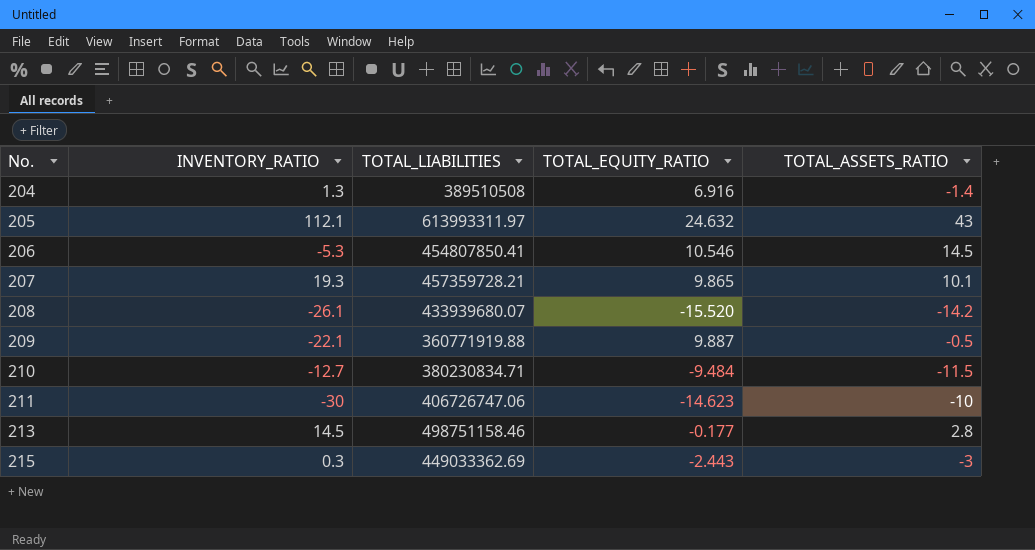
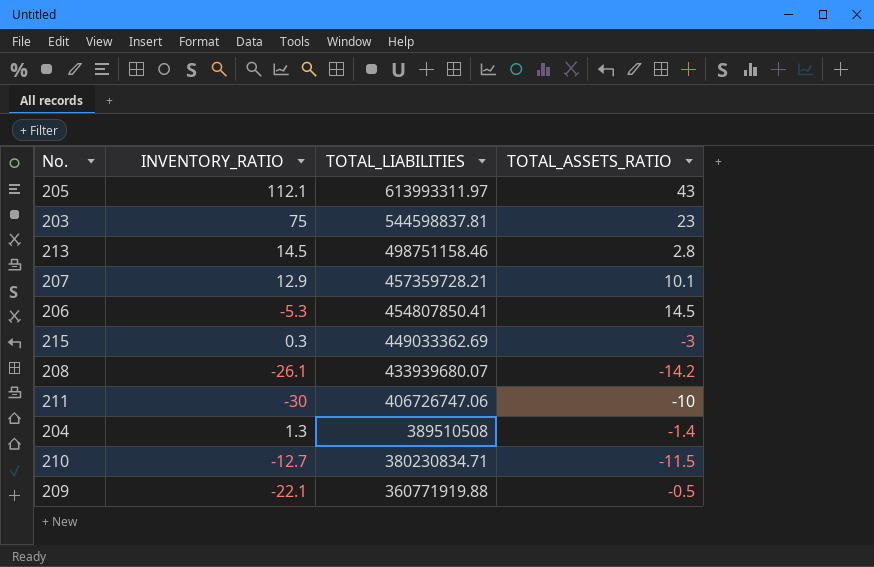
row order: No. ascending -> TOTAL_LIABILITIES descending
column TOTAL_EQUITY_RATIO | position: 4 -> none
row 203: none -> 75 | 544598837.81 | 23
207 | INVENTORY_RATIO: 19.3 -> 12.9

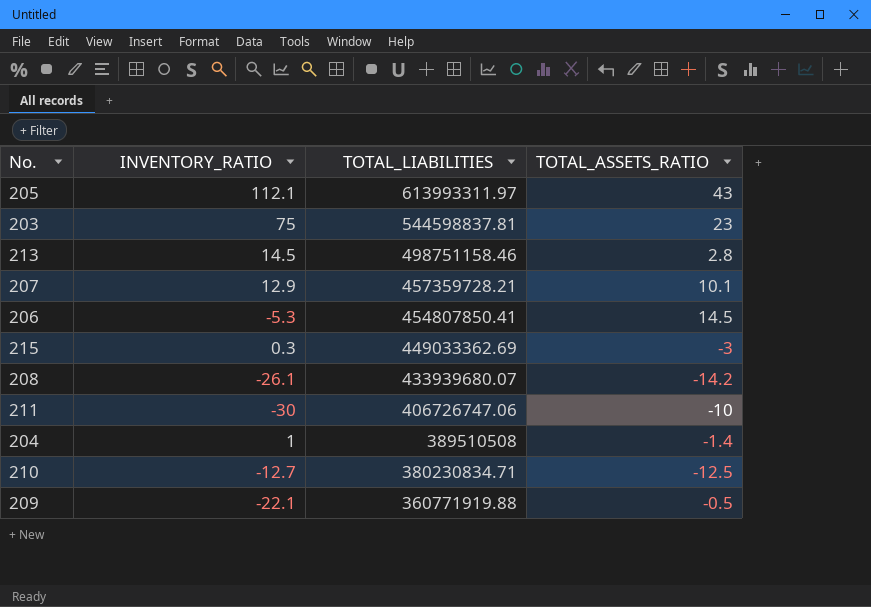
204 | INVENTORY_RATIO: 1.3 -> 1
210 | TOTAL_ASSETS_RATIO: -11.5 -> -12.5

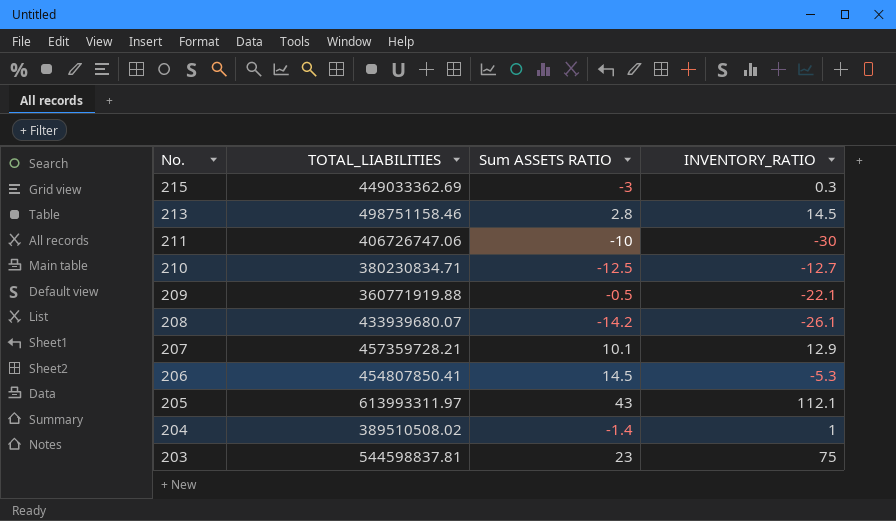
row order: TOTAL_LIABILITIES descending -> No. descending
column name: TOTAL_ASSETS_RATIO -> Sum ASSETS RATIO
column INVENTORY_RATIO | position: 2 -> 4
204 | TOTAL_LIABILITIES: 389510508 -> 389510508.02

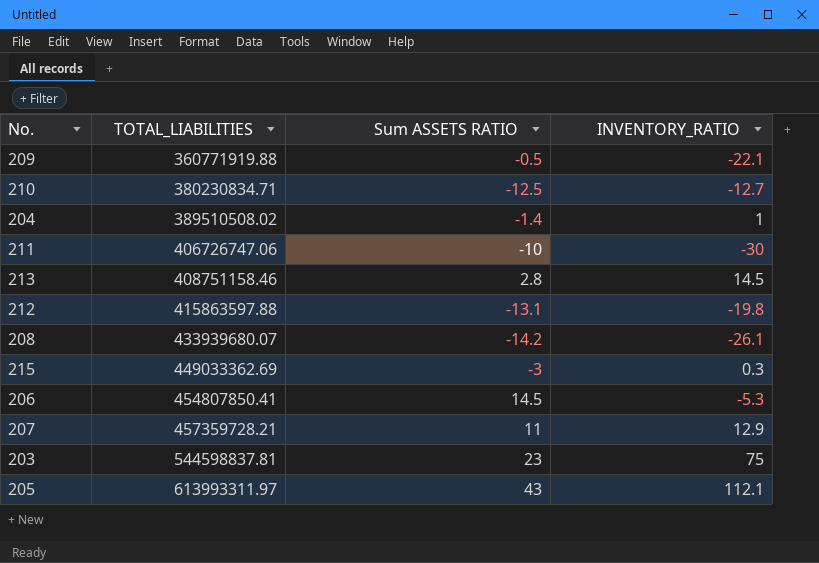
row order: No. descending -> TOTAL_LIABILITIES ascending
213 | TOTAL_LIABILITIES: 498751158.46 -> 408751158.46
row 212: none -> 415863597.88 | -13.1 | -19.8
207 | Sum ASSETS RATIO: 10.1 -> 11

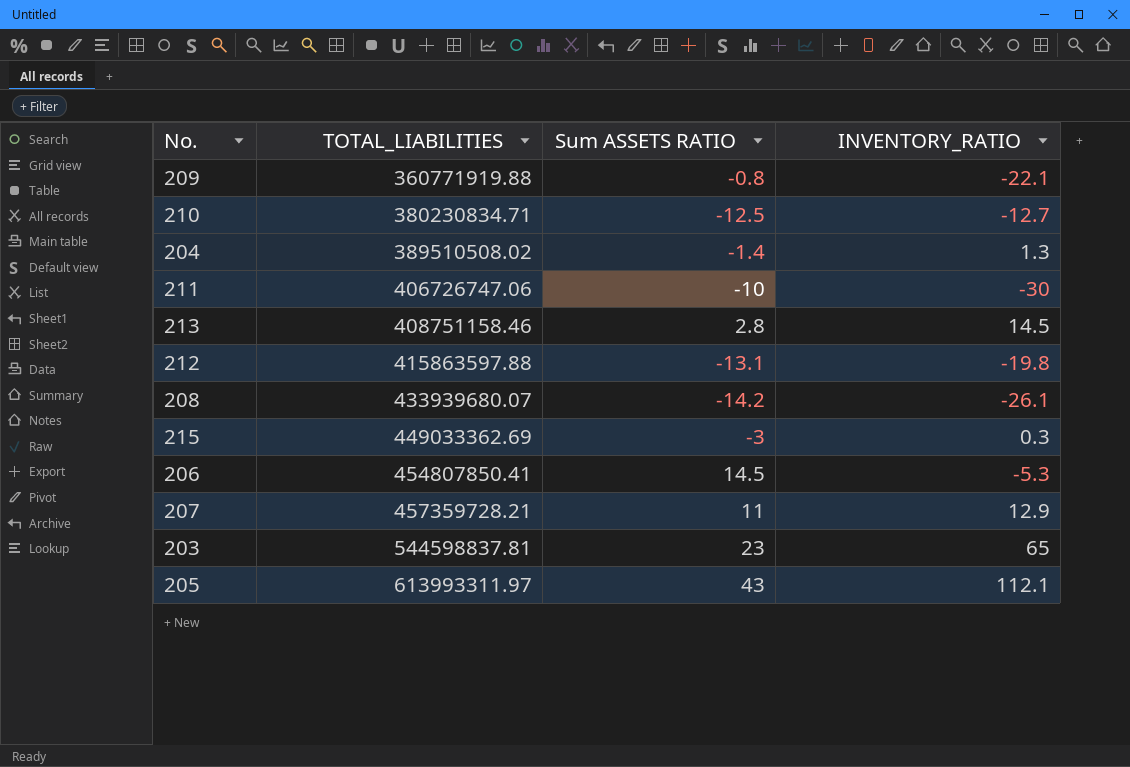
209 | Sum ASSETS RATIO: -0.5 -> -0.8
204 | INVENTORY_RATIO: 1 -> 1.3
203 | INVENTORY_RATIO: 75 -> 65

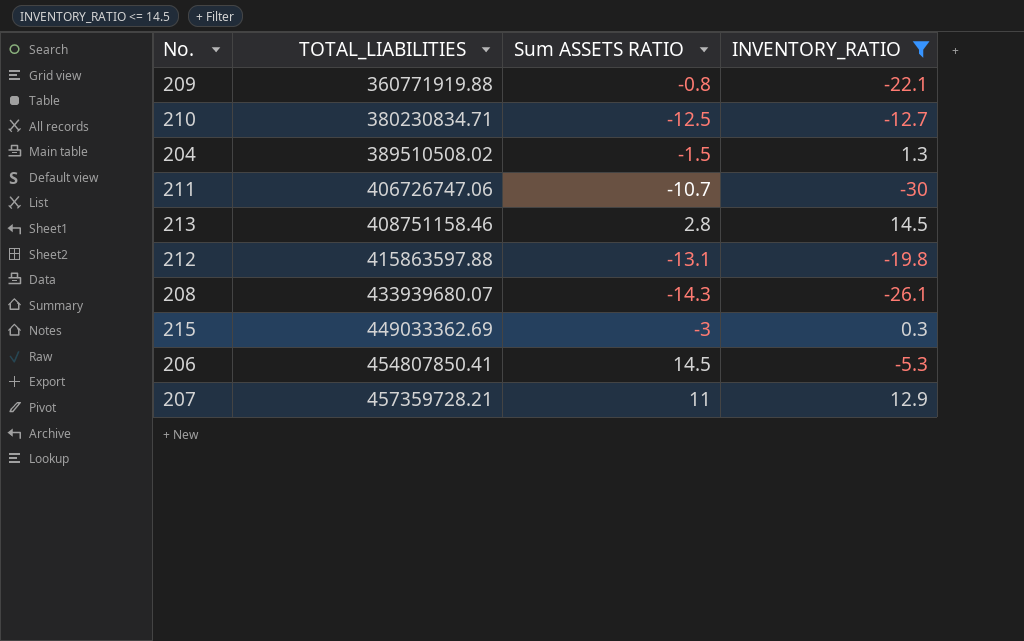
filter: none -> INVENTORY_RATIO <= 14.5
204 | Sum ASSETS RATIO: -1.4 -> -1.5
211 | Sum ASSETS RATIO: -10 -> -10.7
208 | Sum ASSETS RATIO: -14.2 -> -14.3

